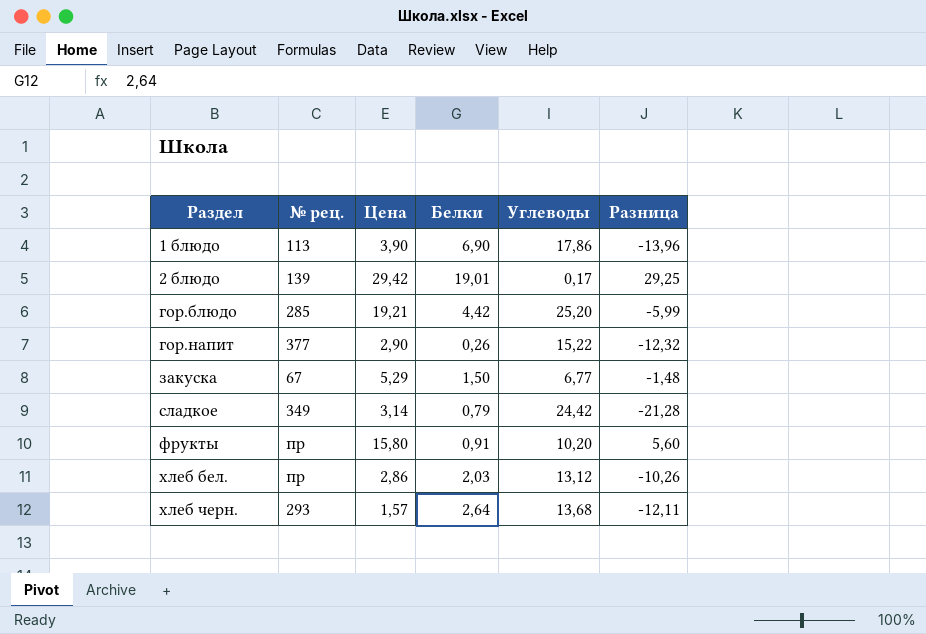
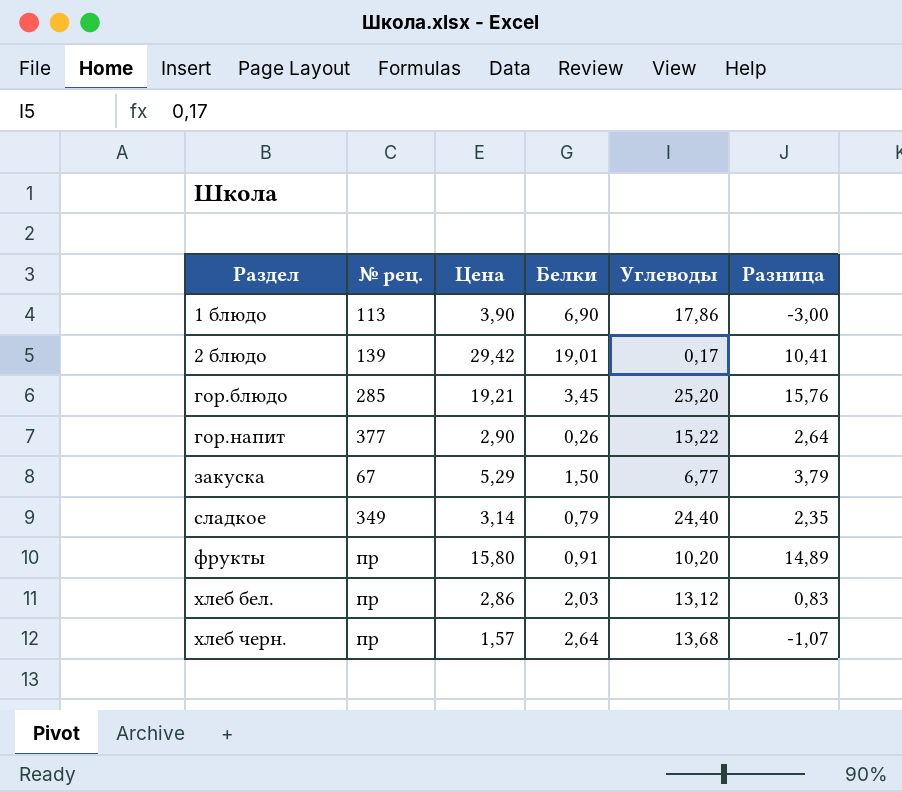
column Разница | formula: [Цена] - [Углеводы] -> [Цена] - [Белки]
гор.блюдо | Белки: 4,42 -> 3,45
сладкое | Углеводы: 24,42 -> 24,40
хлеб черн. | № рец.: 293 -> пр

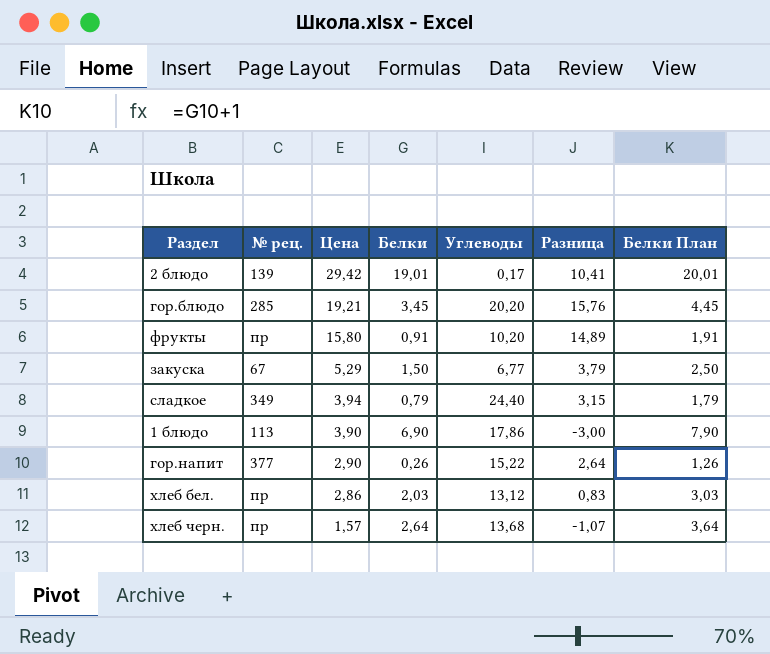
row order: Раздел ascending -> Цена descending
column Белки План | formula: none -> [Белки] + 1
гор.блюдо | Углеводы: 25,20 -> 20,20
сладкое | Цена: 3,14 -> 3,94
сладкое | Разница: 2,35 -> 3,15

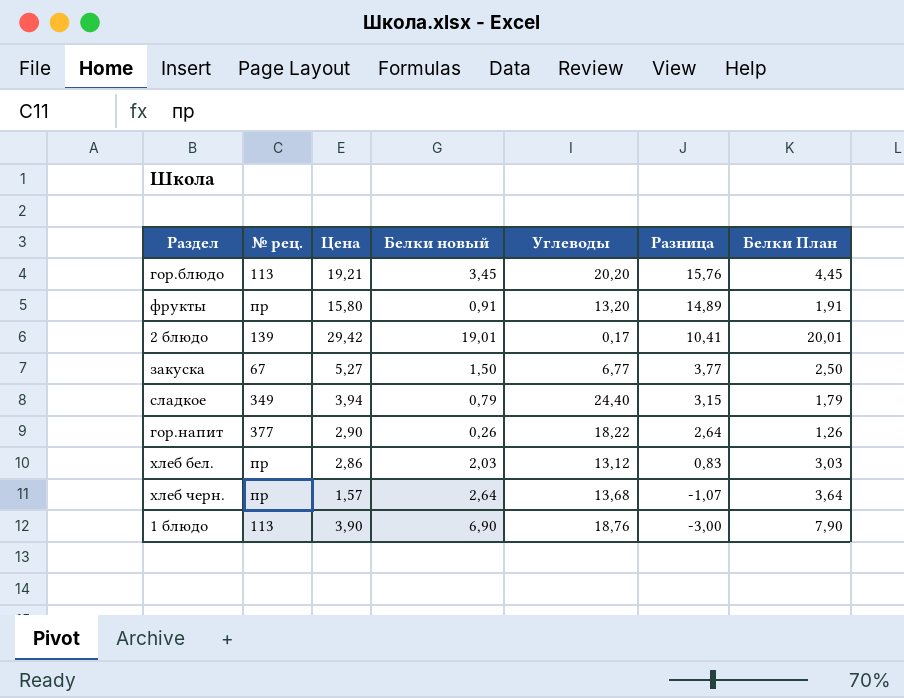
row order: Цена descending -> Разница descending
column name: Белки -> Белки новый
гор.блюдо | № рец.: 285 -> 113
фрукты | Углеводы: 10,20 -> 13,20
закуска | Цена: 5,29 -> 5,27
закуска | Разница: 3,79 -> 3,77
гор.напит | Углеводы: 15,22 -> 18,22
1 блюдо | Углеводы: 17,86 -> 18,76

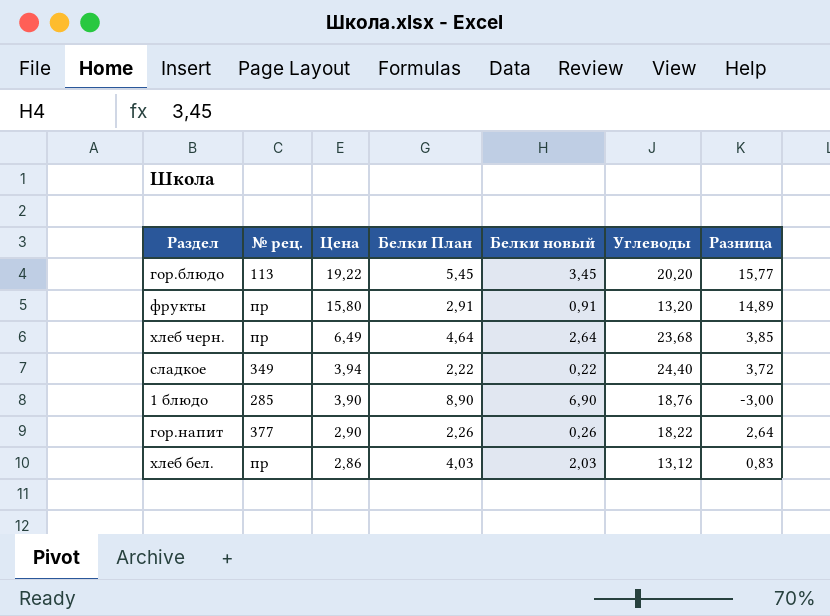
row order: Разница descending -> Цена descending
column Белки План | formula: [Белки новый] + 1 -> [Белки новый] + 2
column Белки План | position: 7 -> 4
row 2 блюдо: 139 | 29,42 | 19,01 | 0,17 | 10,41 | 20,01 -> none
row закуска: 67 | 5,27 | 1,50 | 6,77 | 3,77 | 2,50 -> none
гор.блюдо | Цена: 19,21 -> 19,22
гор.блюдо | Разница: 15,76 -> 15,77
хлеб черн. | Цена: 1,57 -> 6,49
хлеб черн. | Углеводы: 13,68 -> 23,68
хлеб черн. | Разница: -1,07 -> 3,85
сладкое | Белки новый: 0,79 -> 0,22
сладкое | Разница: 3,15 -> 3,72
1 блюдо | № рец.: 113 -> 285

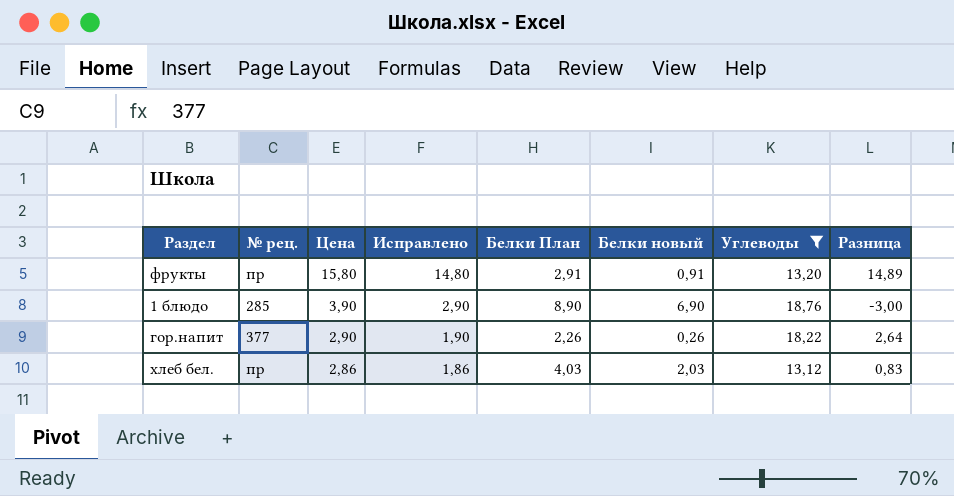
filter: none -> Углеводы <= 18,76
column Исправлено | formula: none -> [Цена] - 1

